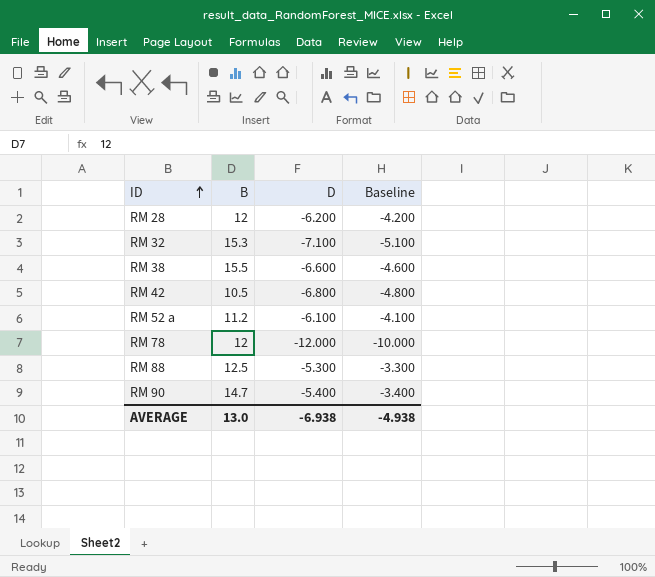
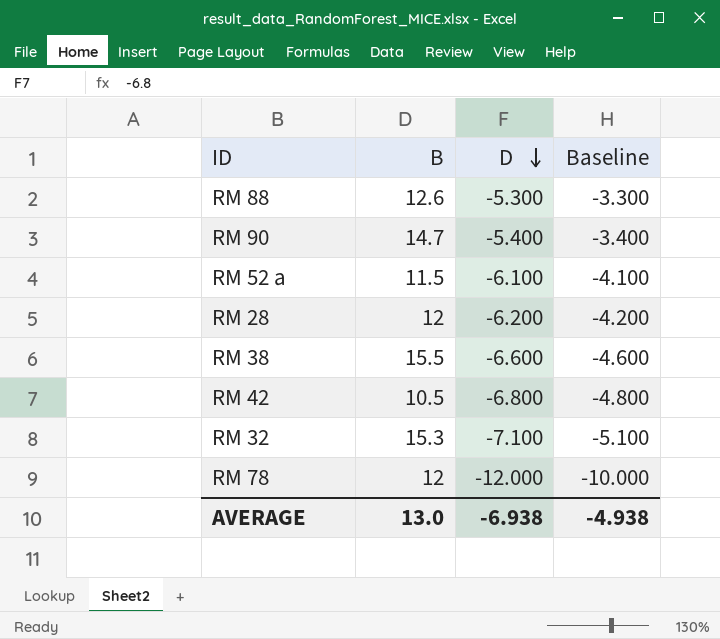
row order: ID ascending -> D descending
RM 88 | B: 12.5 -> 12.6
RM 52 a | B: 11.2 -> 11.5

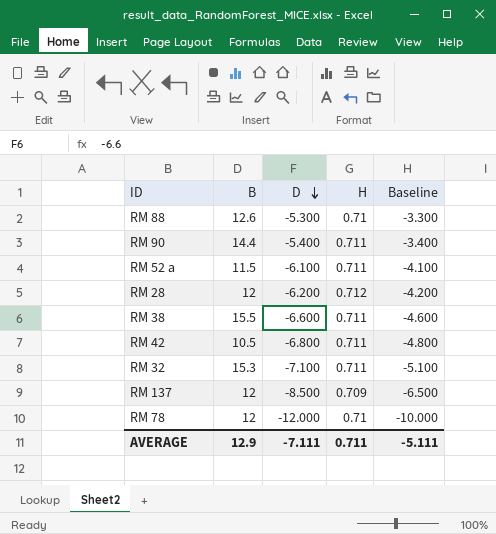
column H | position: none -> 4
RM 90 | B: 14.7 -> 14.4
row RM 137: none -> 12 | -8.500 | 0.709 | -6.500
AVERAGE | B: 13.0 -> 12.9
AVERAGE | D: -6.938 -> -7.111
AVERAGE | Baseline: -4.938 -> -5.111

